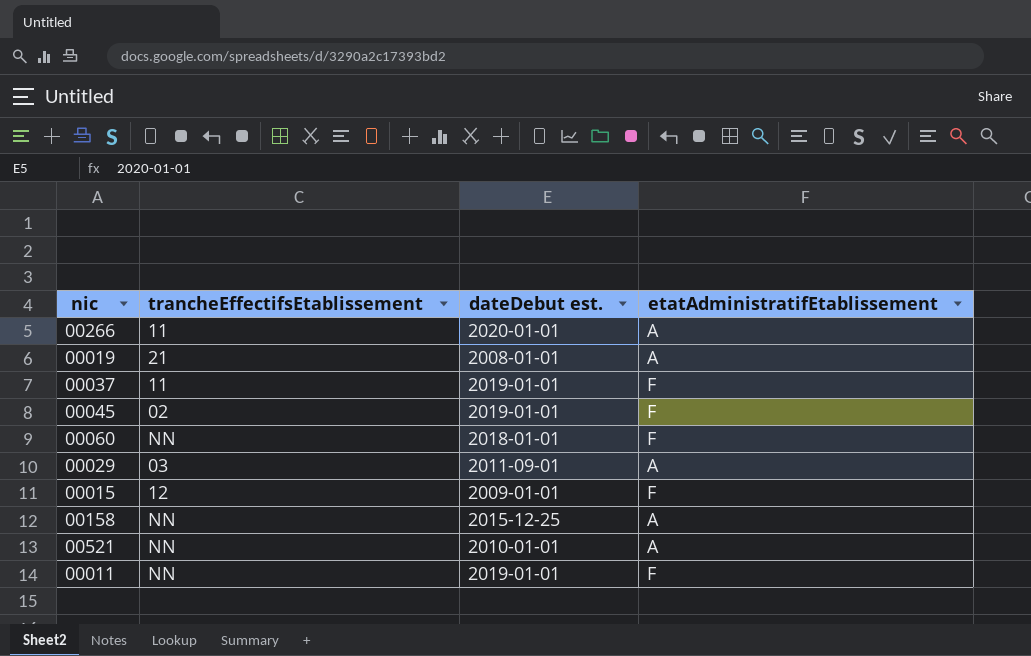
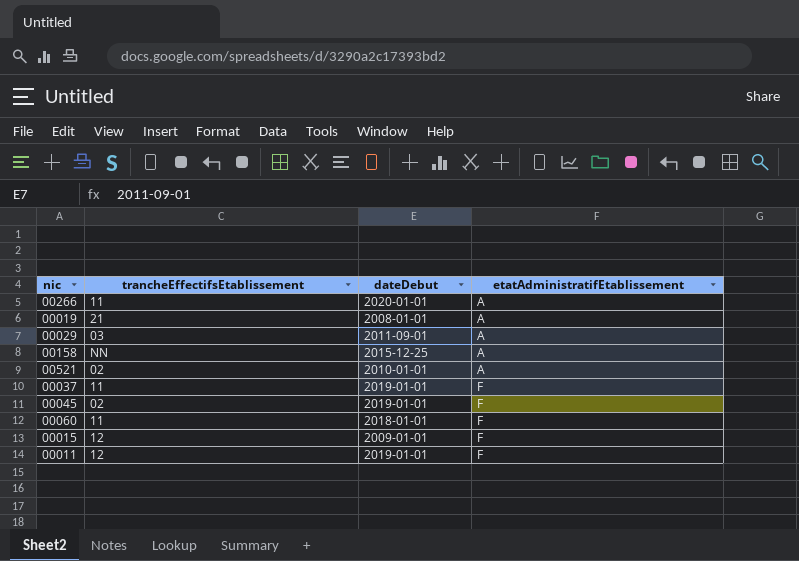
row order: none -> etatAdministratifEtablissement ascending
column name: dateDebut est. -> dateDebut
00521 | trancheEffectifsEtablissement: NN -> 02
00060 | trancheEffectifsEtablissement: NN -> 11
00011 | trancheEffectifsEtablissement: NN -> 12

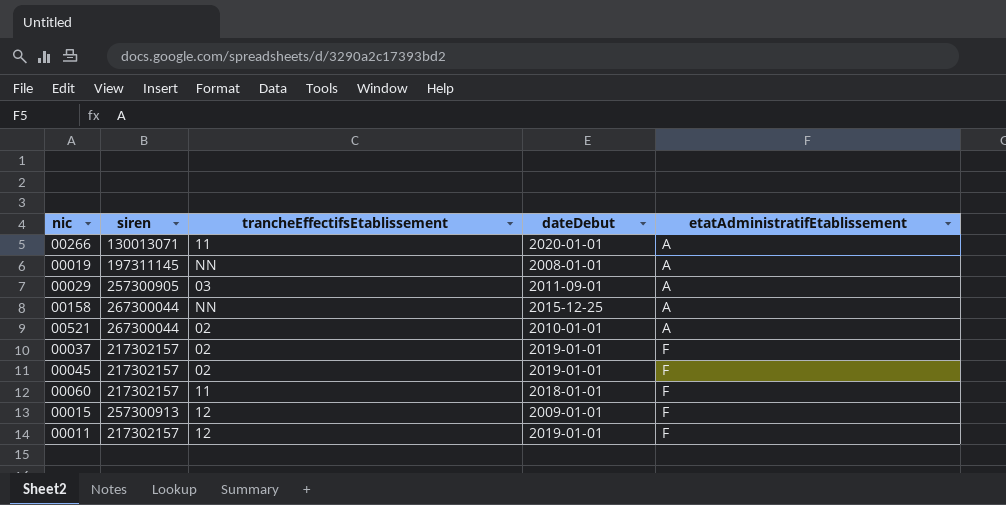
column siren | position: none -> 2
00019 | trancheEffectifsEtablissement: 21 -> NN
00037 | trancheEffectifsEtablissement: 11 -> 02

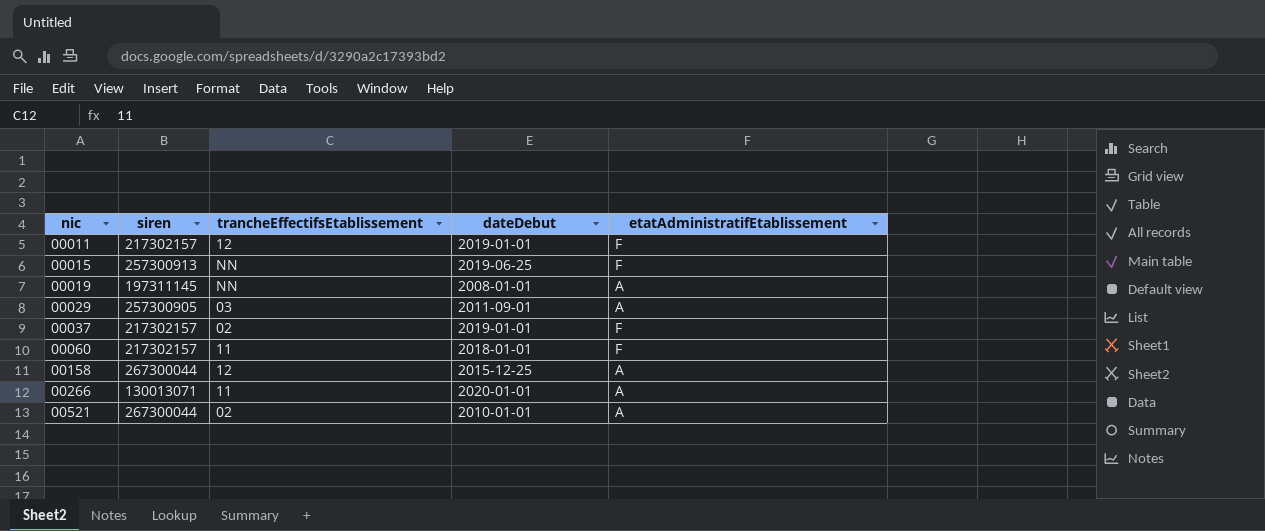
row order: etatAdministratifEtablissement ascending -> nic ascending
row 00045: 217302157 | 02 | 2019-01-01 | F -> none
00015 | trancheEffectifsEtablissement: 12 -> NN
00015 | dateDebut: 2009-01-01 -> 2019-06-25
00158 | trancheEffectifsEtablissement: NN -> 12

